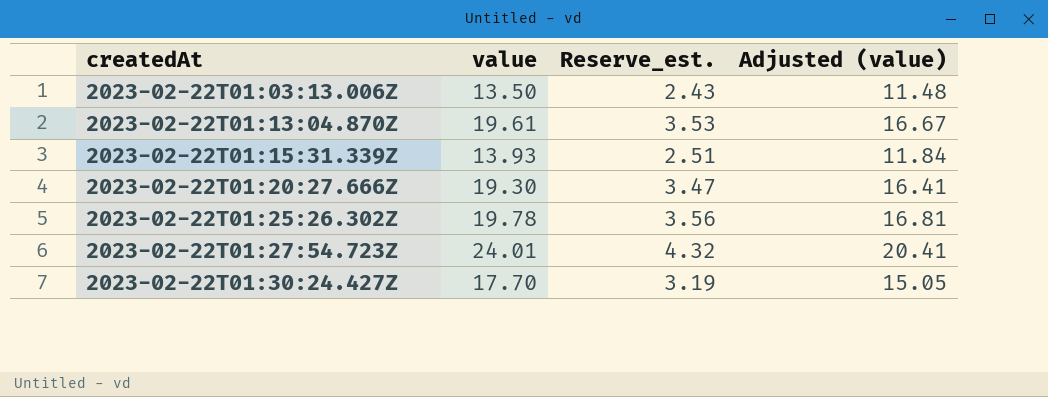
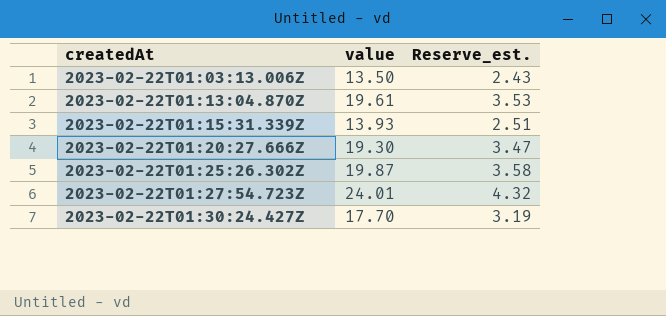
column Adjusted (value) | formula: [value] * 0.85 -> none
2023-02-22T01:25:26.302Z | value: 19.78 -> 19.87
2023-02-22T01:25:26.302Z | Reserve_est.: 3.56 -> 3.58

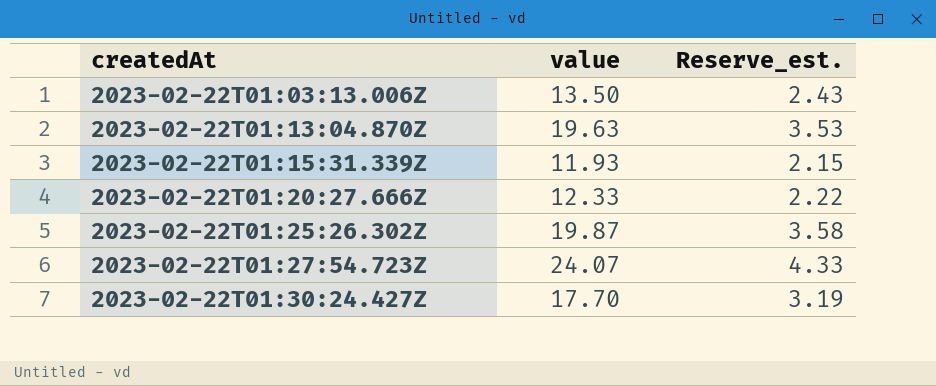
2023-02-22T01:13:04.870Z | value: 19.61 -> 19.63
2023-02-22T01:15:31.339Z | value: 13.93 -> 11.93
2023-02-22T01:15:31.339Z | Reserve_est.: 2.51 -> 2.15
2023-02-22T01:20:27.666Z | value: 19.30 -> 12.33
2023-02-22T01:20:27.666Z | Reserve_est.: 3.47 -> 2.22
2023-02-22T01:27:54.723Z | value: 24.01 -> 24.07
2023-02-22T01:27:54.723Z | Reserve_est.: 4.32 -> 4.33

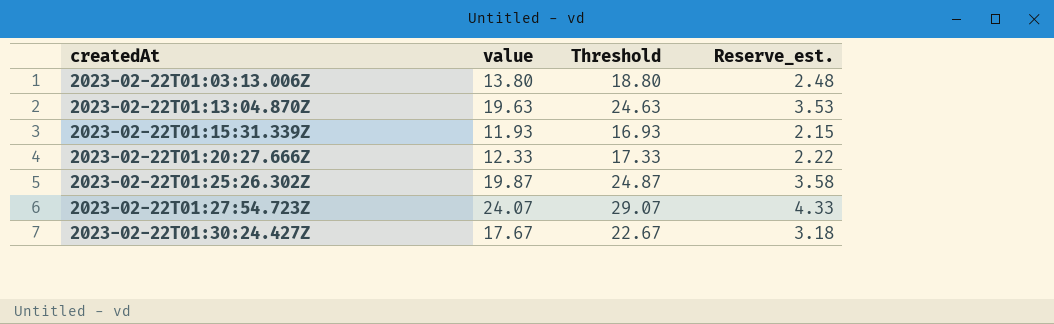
column Threshold | formula: none -> [value] + 5
2023-02-22T01:03:13.006Z | value: 13.50 -> 13.80
2023-02-22T01:03:13.006Z | Reserve_est.: 2.43 -> 2.48
2023-02-22T01:30:24.427Z | value: 17.70 -> 17.67
2023-02-22T01:30:24.427Z | Reserve_est.: 3.19 -> 3.18

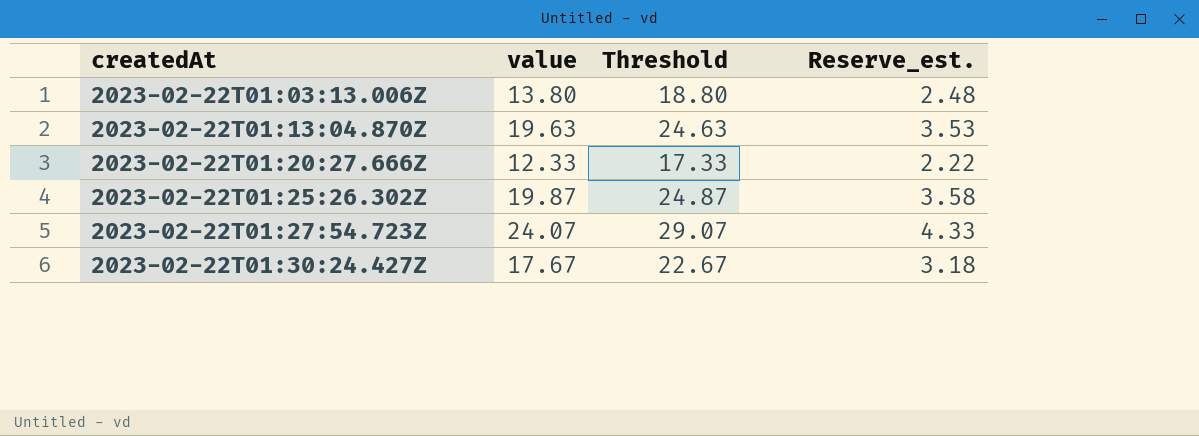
row 2023-02-22T01:15:31.339Z: 11.93 | 16.93 | 2.15 -> none

